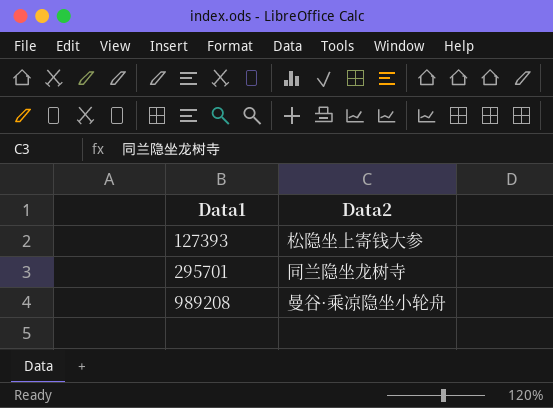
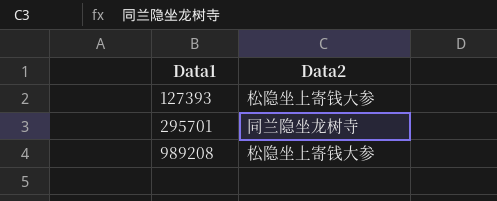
989208 | Data2: 曼谷·乘凉隐坐小轮舟 -> 松隐坐上寄钱大参

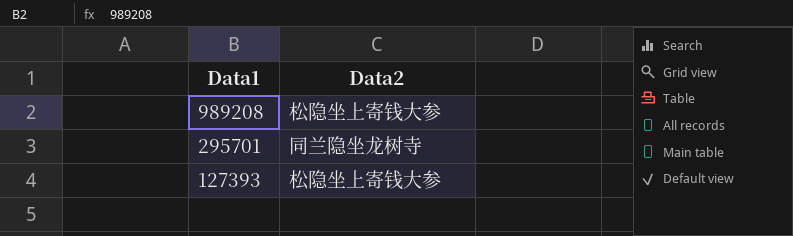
row order: Data1 ascending -> Data1 descending

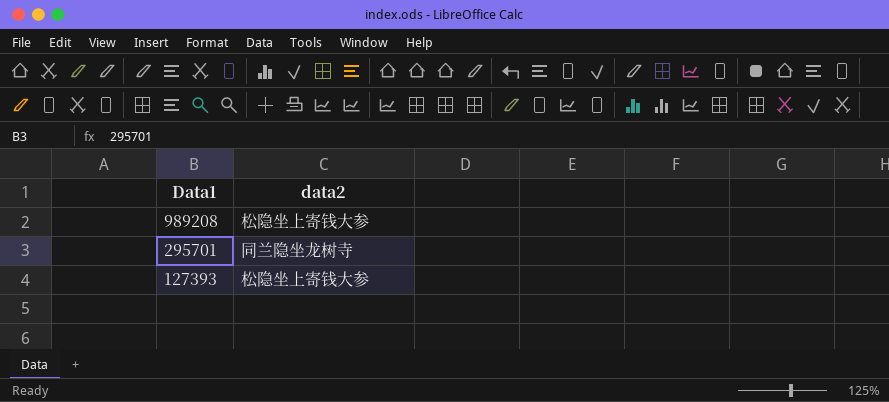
column name: Data2 -> data2

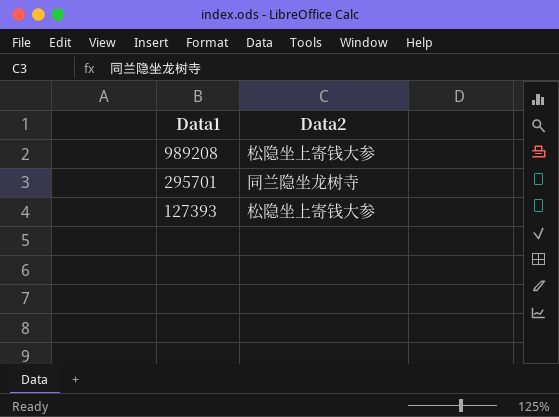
column name: data2 -> Data2

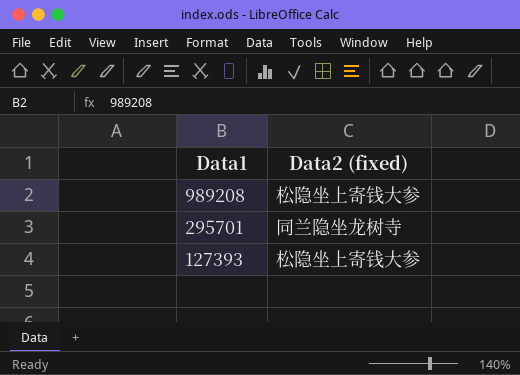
column name: Data2 -> Data2 (fixed)

